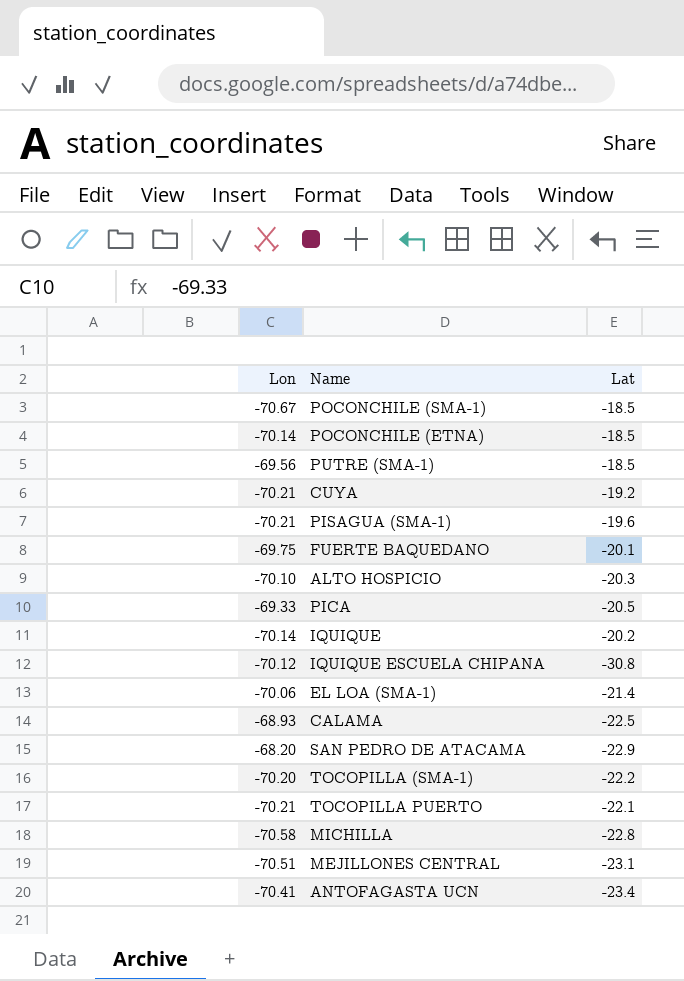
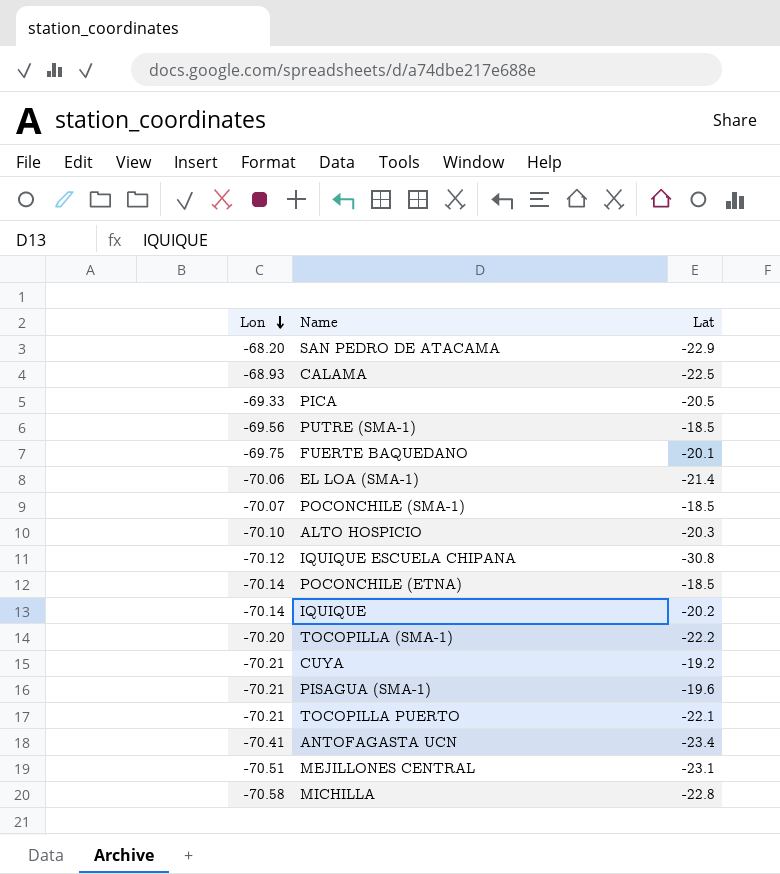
row order: none -> Lon descending
POCONCHILE (SMA-1) | Lon: -70.67 -> -70.07

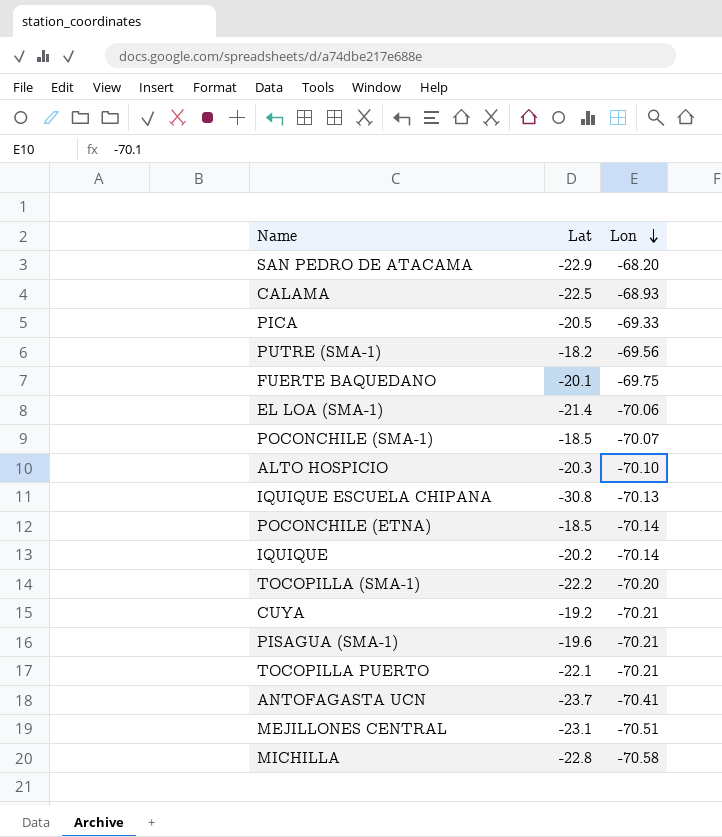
column Lon | position: 1 -> 3
PUTRE (SMA-1) | Lat: -18.5 -> -18.2
IQUIQUE ESCUELA CHIPANA | Lon: -70.12 -> -70.13
ANTOFAGASTA UCN | Lat: -23.4 -> -23.7

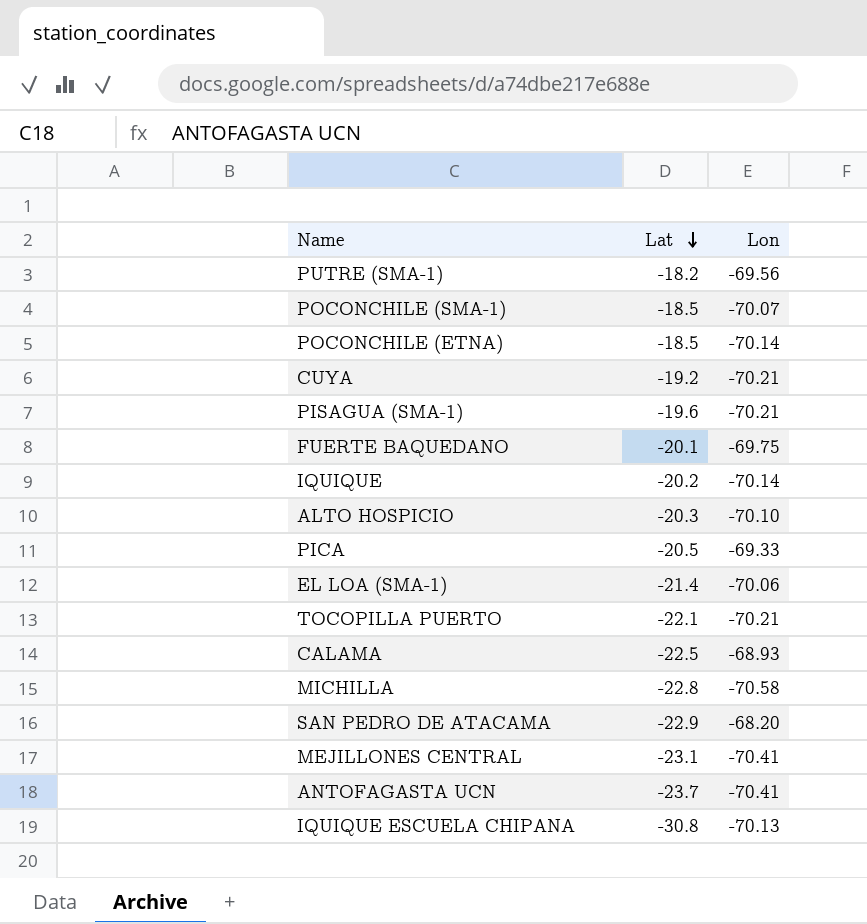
row order: Lon descending -> Lat descending
row TOCOPILLA (SMA-1): -22.2 | -70.20 -> none
MEJILLONES CENTRAL | Lon: -70.51 -> -70.41

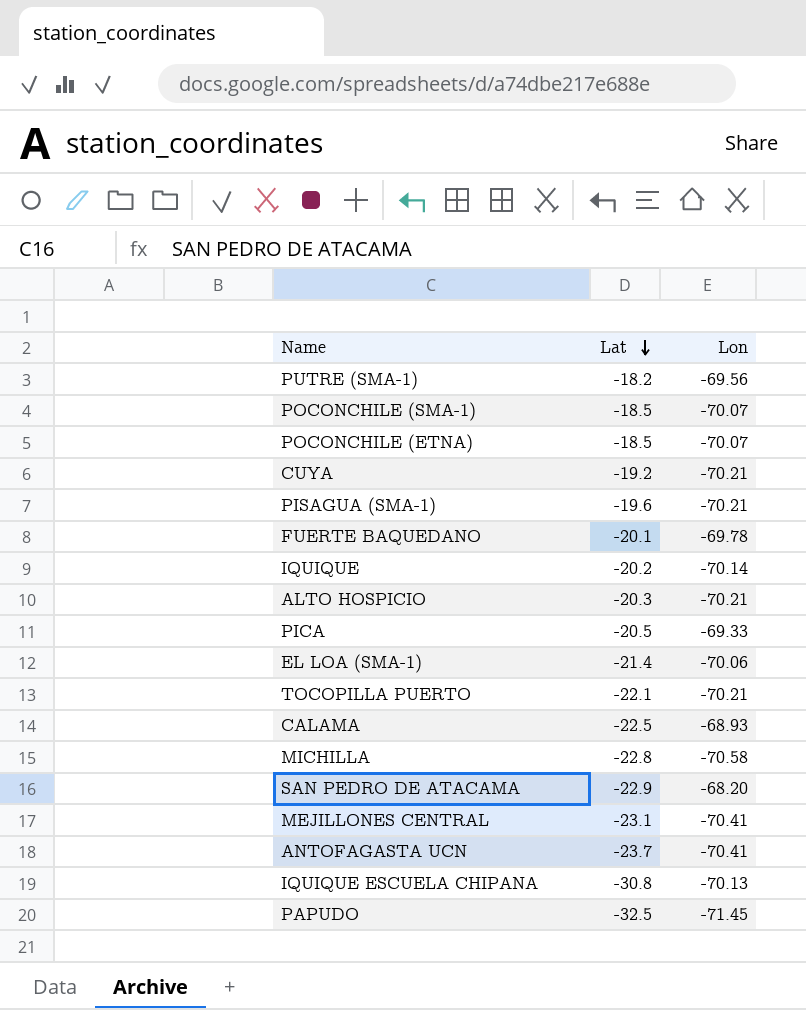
POCONCHILE (ETNA) | Lon: -70.14 -> -70.07
FUERTE BAQUEDANO | Lon: -69.75 -> -69.78
ALTO HOSPICIO | Lon: -70.10 -> -70.21
row PAPUDO: none -> -32.5 | -71.45

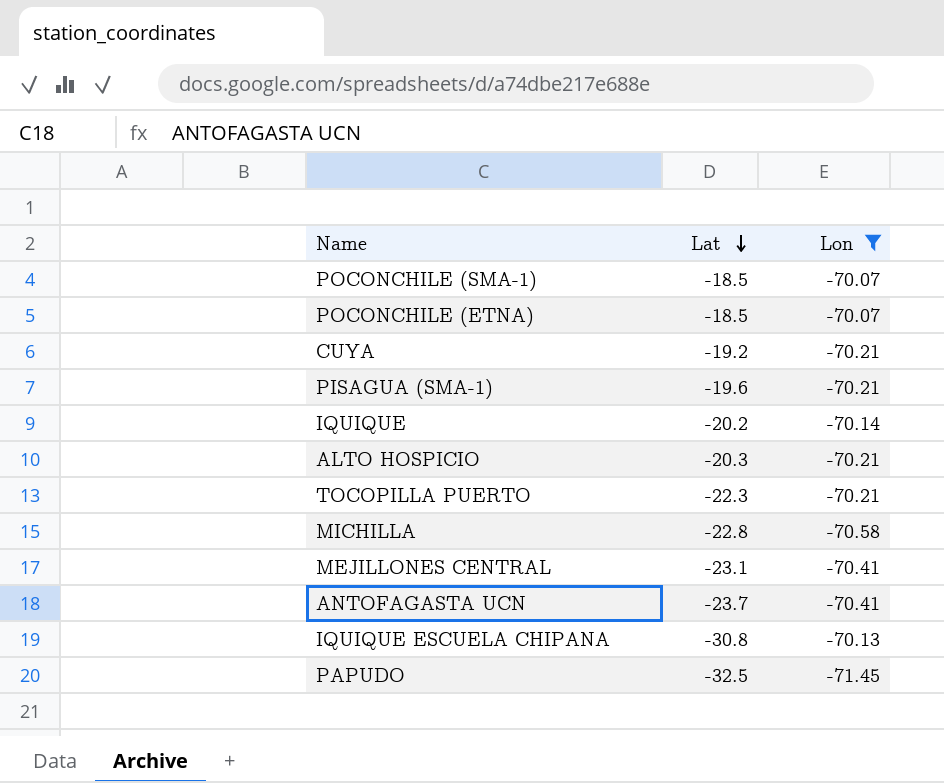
filter: none -> Lon <= -70.07
TOCOPILLA PUERTO | Lat: -22.1 -> -22.3

